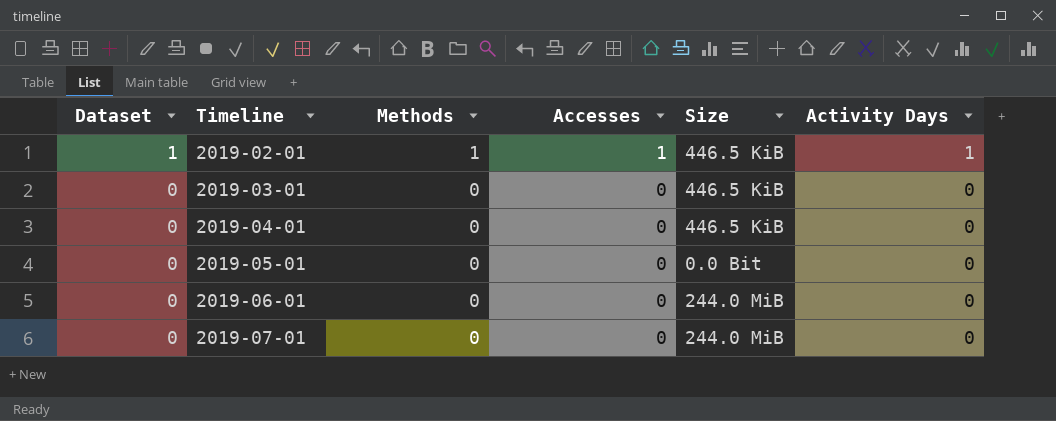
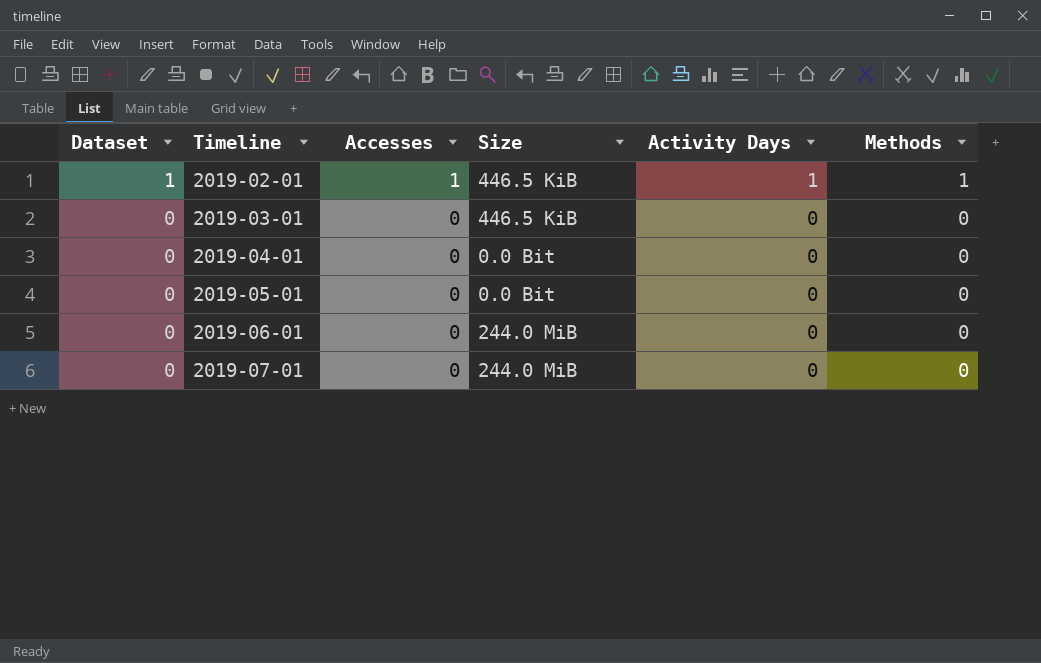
column Methods | position: 3 -> 6
2019-04-01 | Size: 446.5 KiB -> 0.0 Bit

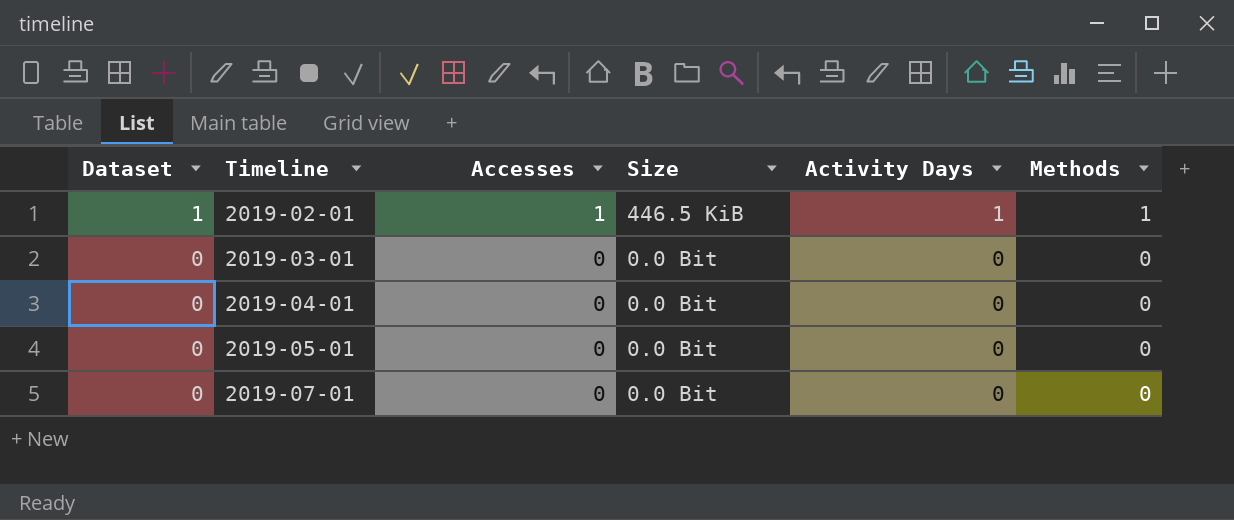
row 2019-06-01: 0 | 0 | 244.0 MiB | 0 | 0 -> none
2019-03-01 | Size: 446.5 KiB -> 0.0 Bit
2019-07-01 | Size: 244.0 MiB -> 0.0 Bit

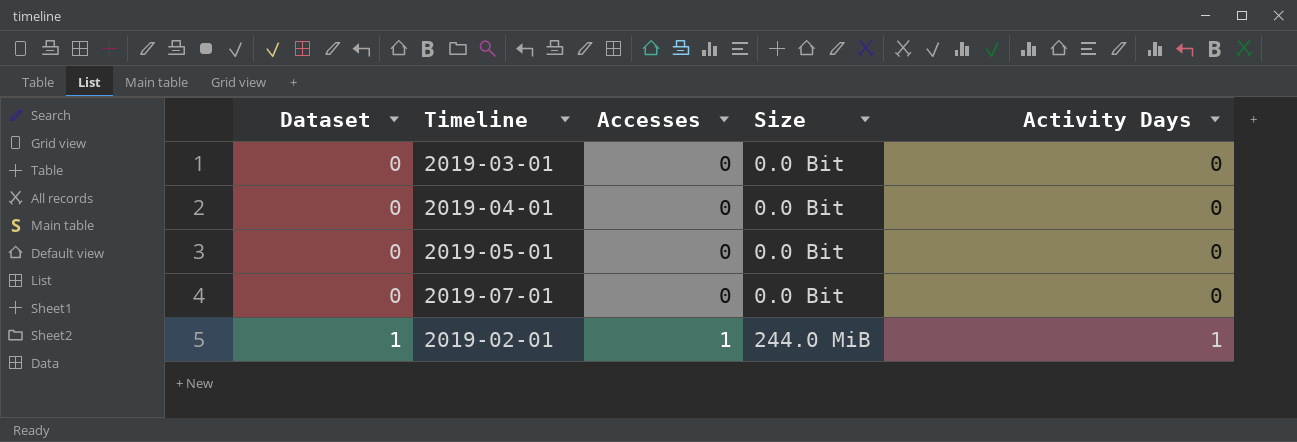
row order: Dataset descending -> Dataset ascending
column Methods | position: 6 -> none
2019-02-01 | Size: 446.5 KiB -> 244.0 MiB

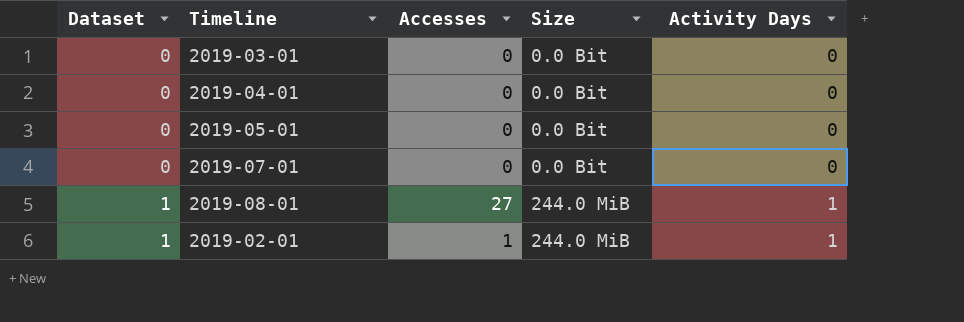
row 2019-08-01: none -> 1 | 27 | 244.0 MiB | 1

